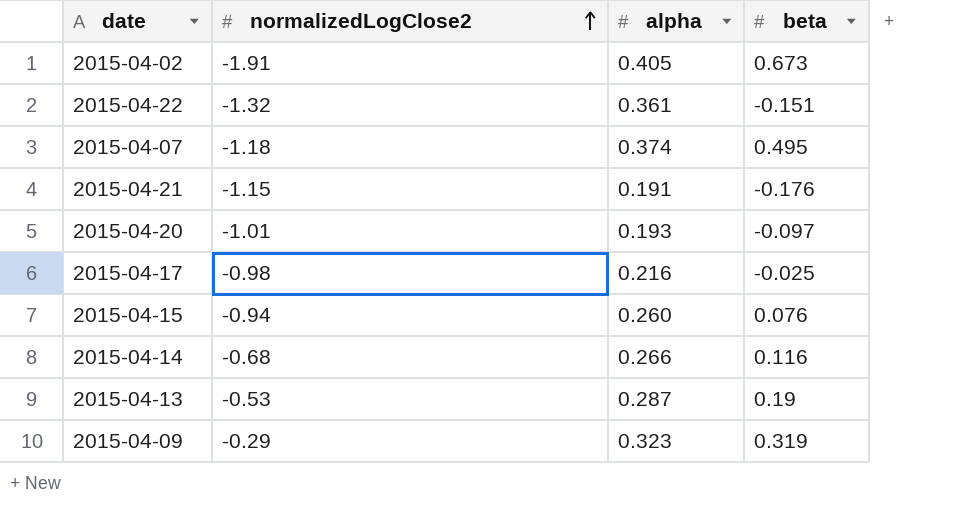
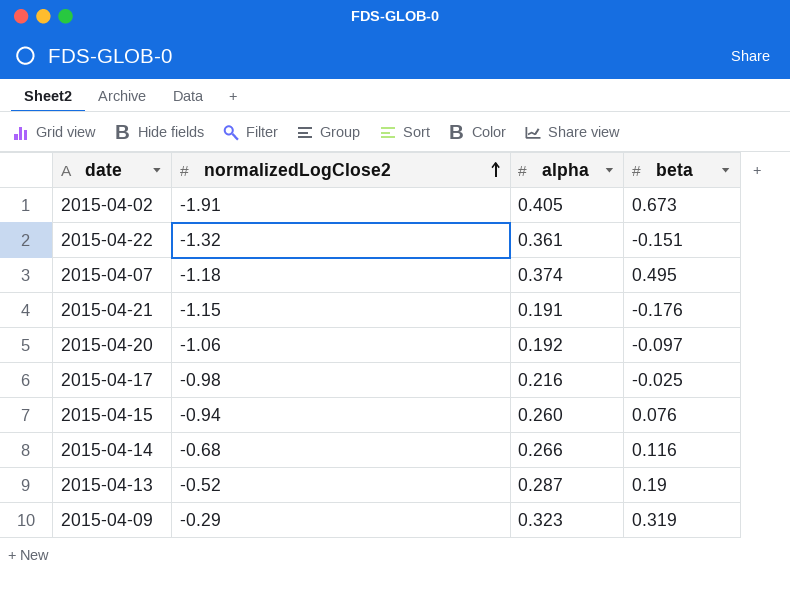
2015-04-20 | normalizedLogClose2: -1.01 -> -1.06
2015-04-20 | alpha: 0.193 -> 0.192
2015-04-13 | normalizedLogClose2: -0.53 -> -0.52

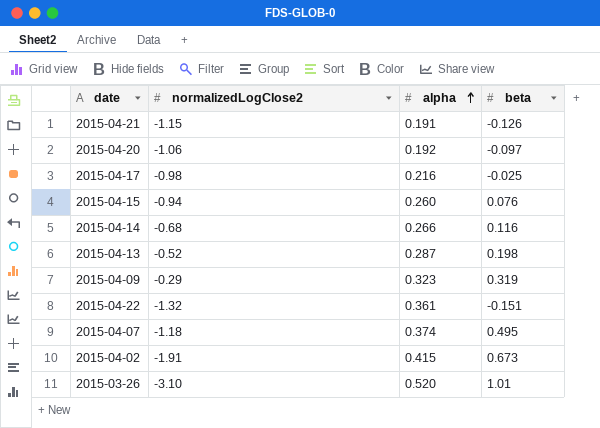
row order: normalizedLogClose2 ascending -> alpha ascending
2015-04-21 | beta: -0.176 -> -0.126
2015-04-13 | beta: 0.19 -> 0.198
2015-04-02 | alpha: 0.405 -> 0.415
row 2015-03-26: none -> -3.10 | 0.520 | 1.01

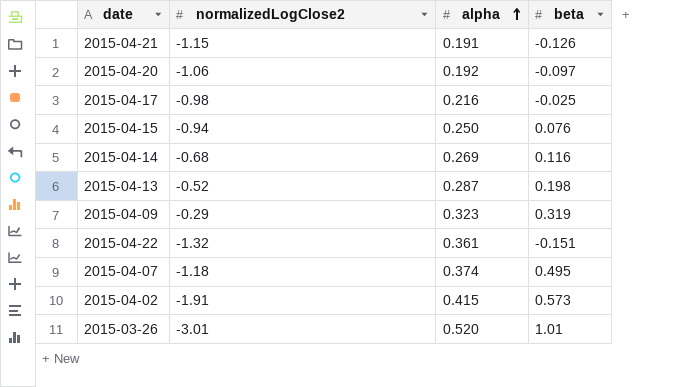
2015-04-15 | alpha: 0.260 -> 0.250
2015-04-14 | alpha: 0.266 -> 0.269
2015-04-02 | beta: 0.673 -> 0.573
2015-03-26 | normalizedLogClose2: -3.10 -> -3.01

